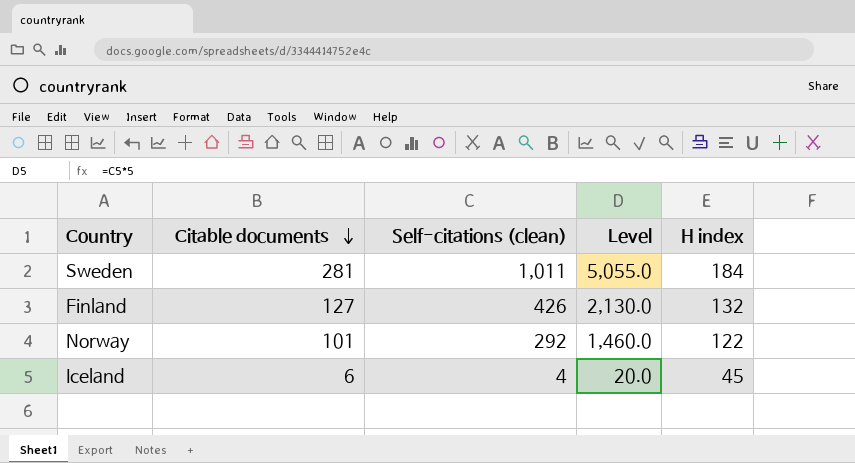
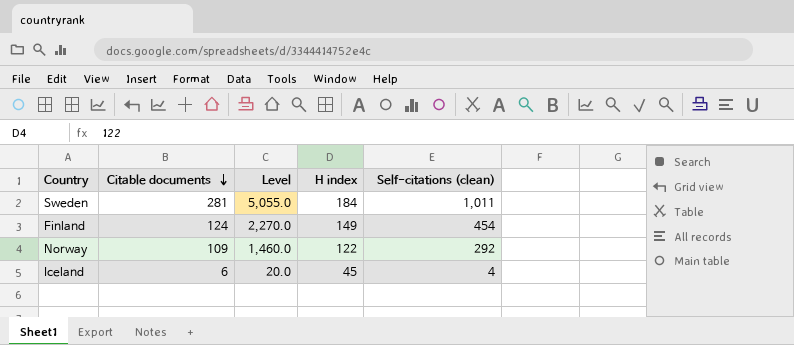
column Self-citations (clean) | position: 3 -> 5
Finland | Citable documents: 127 -> 124
Finland | Level: 2,130.0 -> 2,270.0
Finland | H index: 132 -> 149
Finland | Self-citations (clean): 426 -> 454
Norway | Citable documents: 101 -> 109

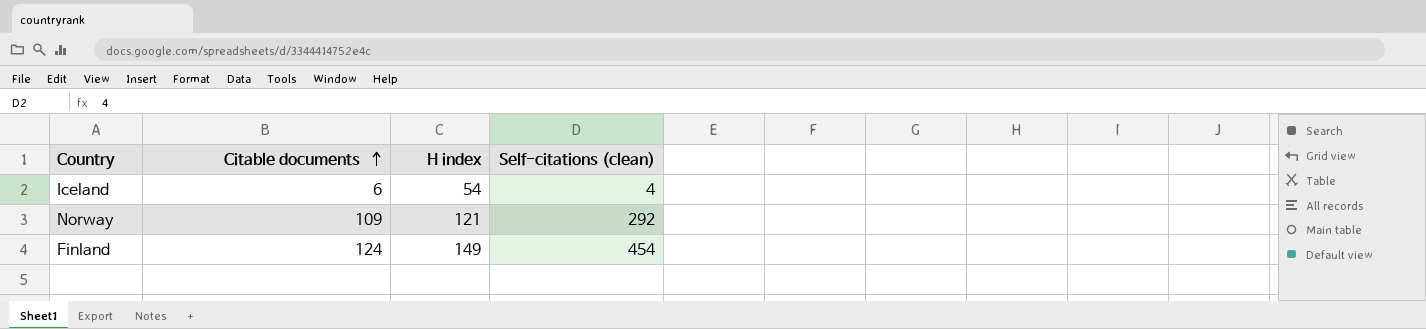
row order: Citable documents descending -> Citable documents ascending
column Level | formula: [Self-citations (clean)] * 5 -> none
row Sweden: 281 | 5,055.0 | 184 | 1,011 -> none
Iceland | H index: 45 -> 54
Norway | H index: 122 -> 121

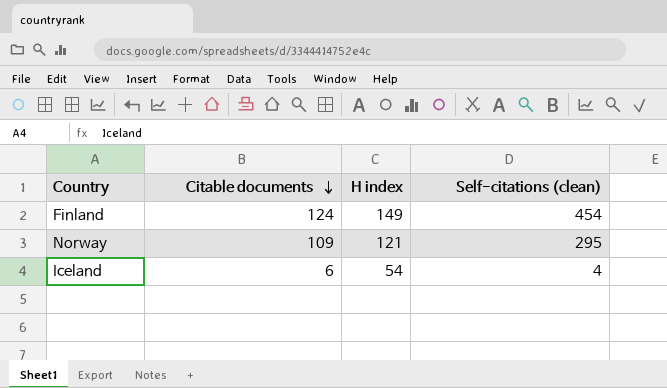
row order: Citable documents ascending -> Citable documents descending
Norway | Self-citations (clean): 292 -> 295

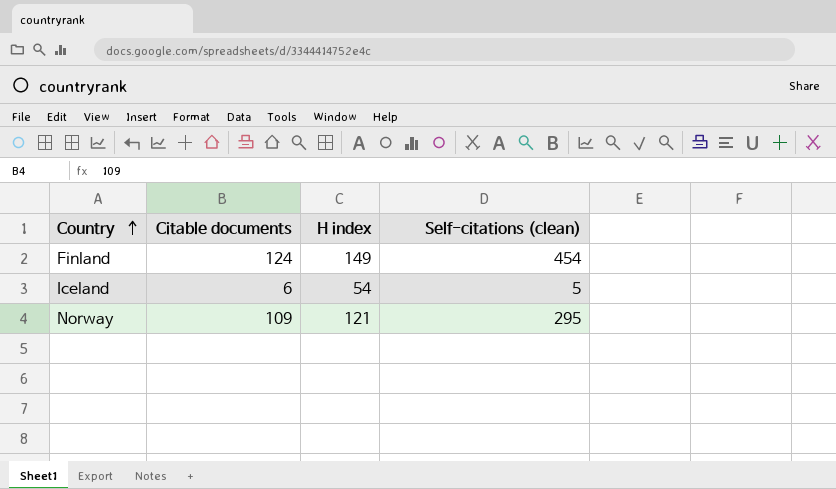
row order: Citable documents descending -> Country ascending
Iceland | Self-citations (clean): 4 -> 5

